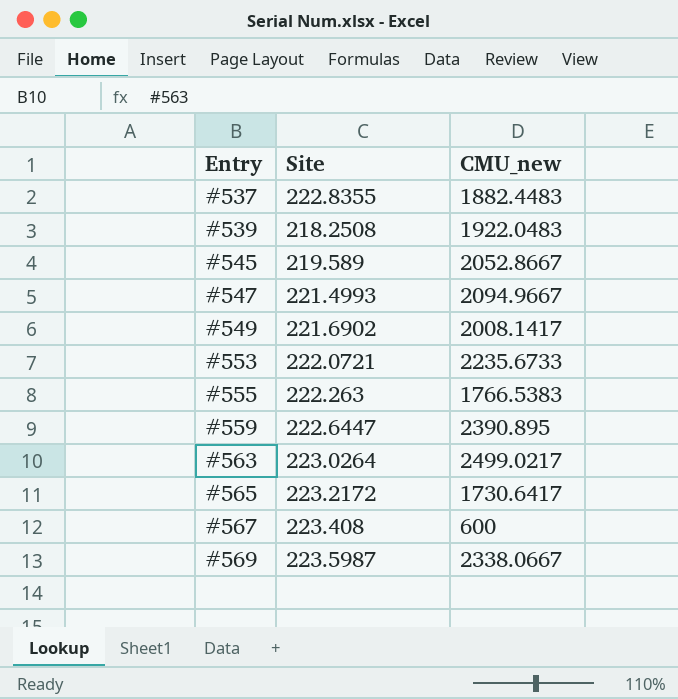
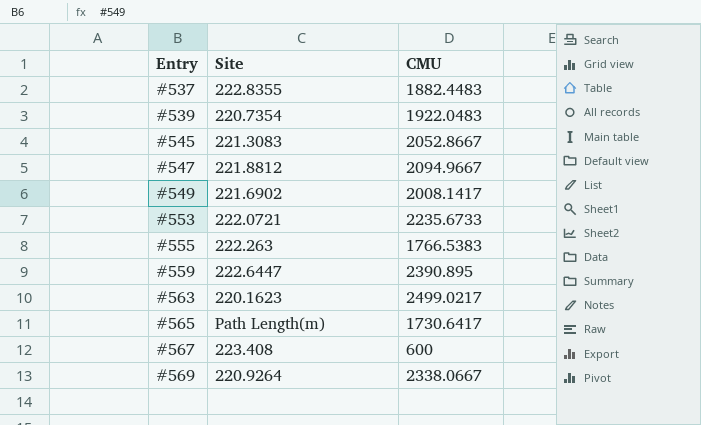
column name: CMU_new -> CMU
#539 | Site: 218.2508 -> 220.7354
#545 | Site: 219.589 -> 221.3083
#547 | Site: 221.4993 -> 221.8812
#563 | Site: 223.0264 -> 220.1623
#565 | Site: 223.2172 -> Path Length(m)
#569 | Site: 223.5987 -> 220.9264

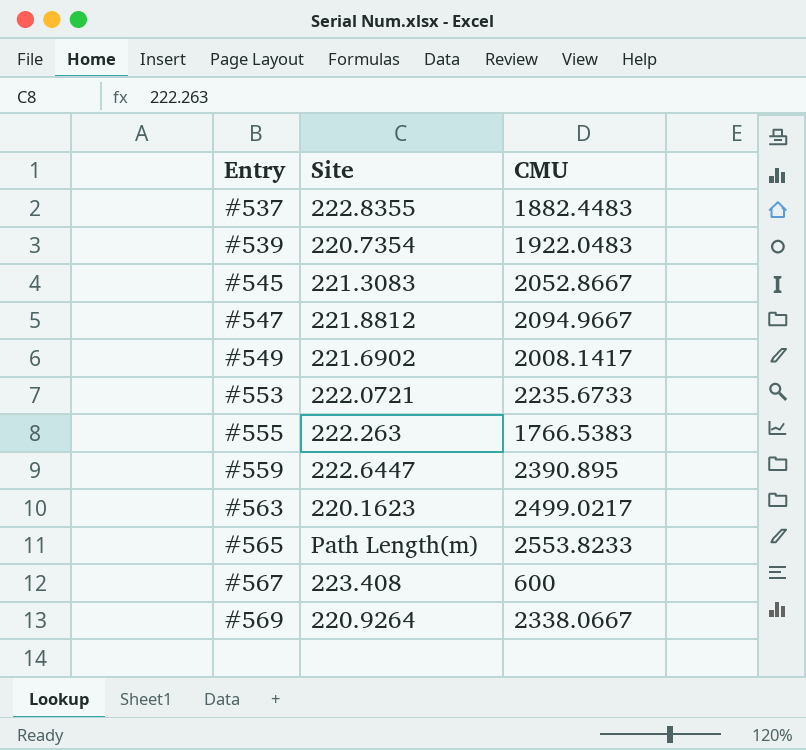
#565 | CMU: 1730.6417 -> 2553.8233

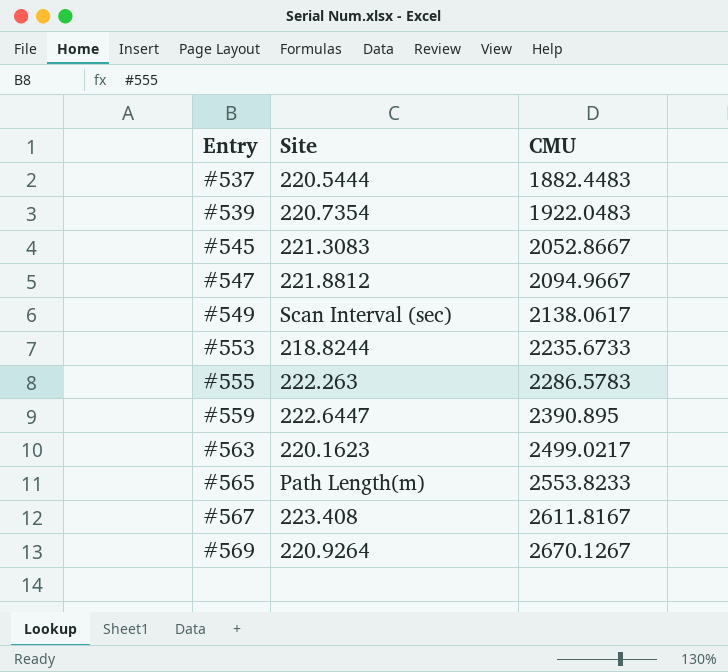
#537 | Site: 222.8355 -> 220.5444
#549 | Site: 221.6902 -> Scan Interval (sec)
#549 | CMU: 2008.1417 -> 2138.0617
#553 | Site: 222.0721 -> 218.8244
#555 | CMU: 1766.5383 -> 2286.5783
#567 | CMU: 600 -> 2611.8167
#569 | CMU: 2338.0667 -> 2670.1267

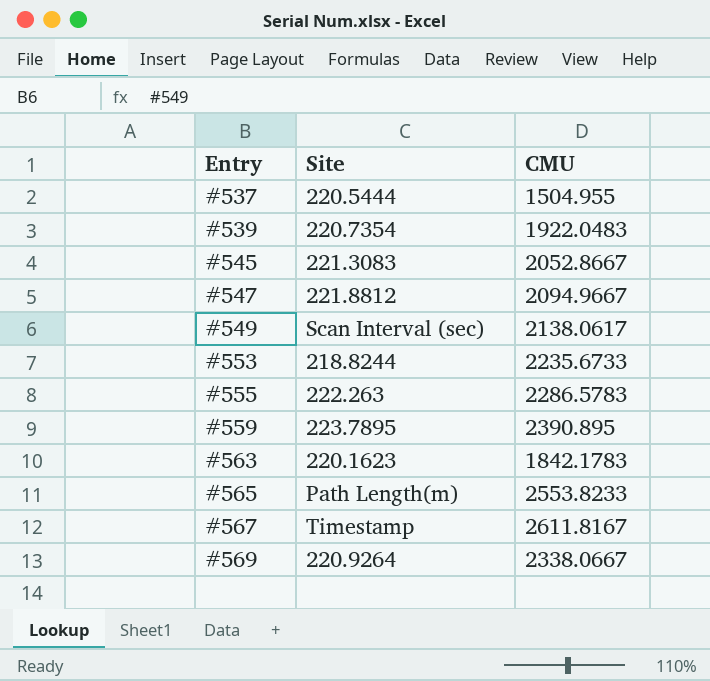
#537 | CMU: 1882.4483 -> 1504.955
#559 | Site: 222.6447 -> 223.7895
#563 | CMU: 2499.0217 -> 1842.1783
#567 | Site: 223.408 -> Timestamp
#569 | CMU: 2670.1267 -> 2338.0667

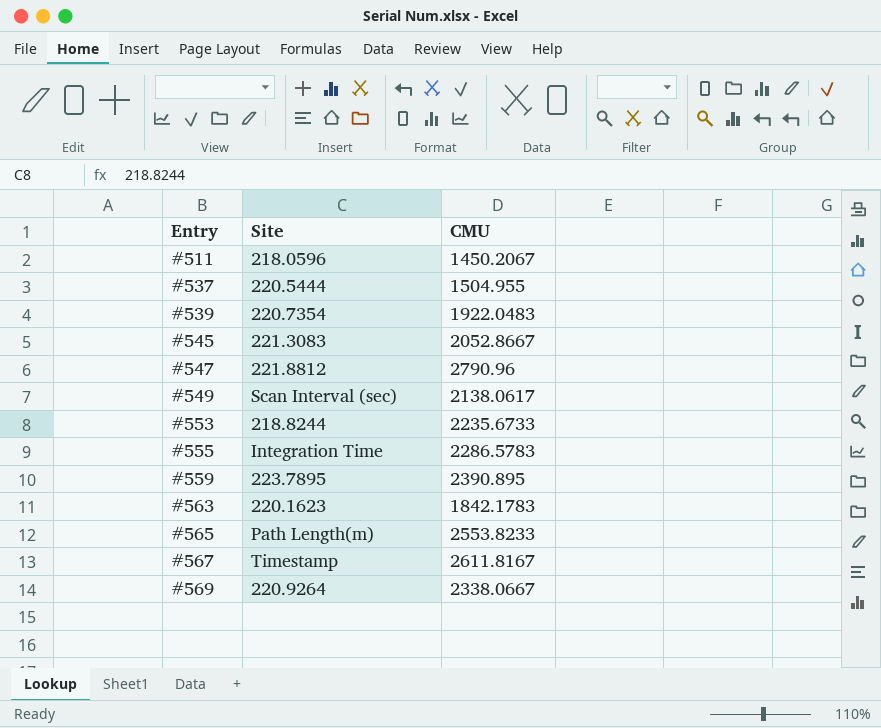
row #511: none -> 218.0596 | 1450.2067
#547 | CMU: 2094.9667 -> 2790.96
#555 | Site: 222.263 -> Integration Time

